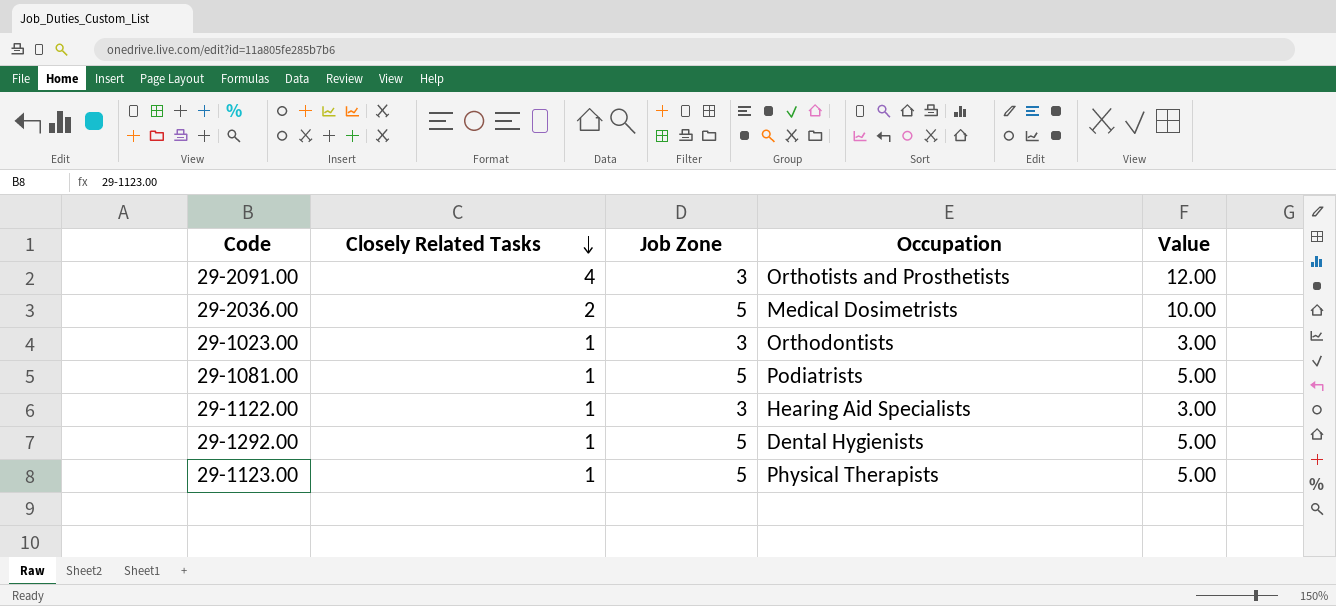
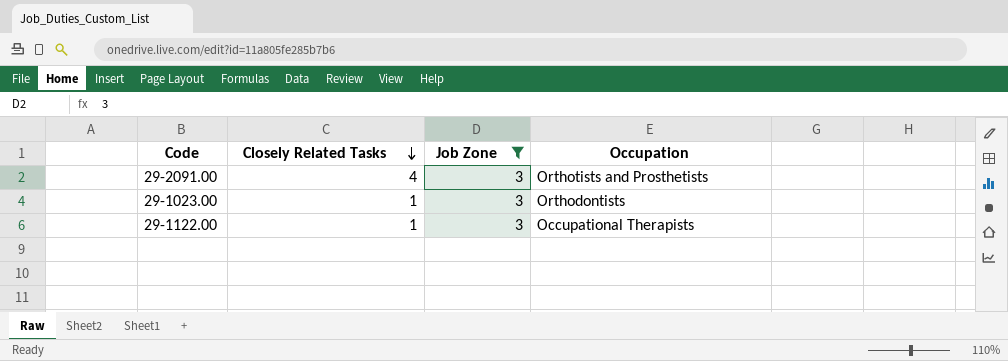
filter: none -> Job Zone = 3
column Value | formula: [Closely Related Tasks] * [Job Zone] -> none
29-1122.00 | Occupation: Hearing Aid Specialists -> Occupational Therapists

